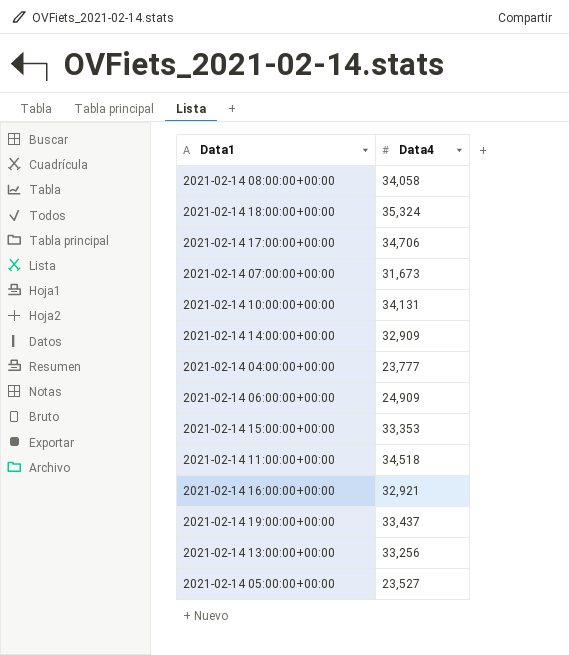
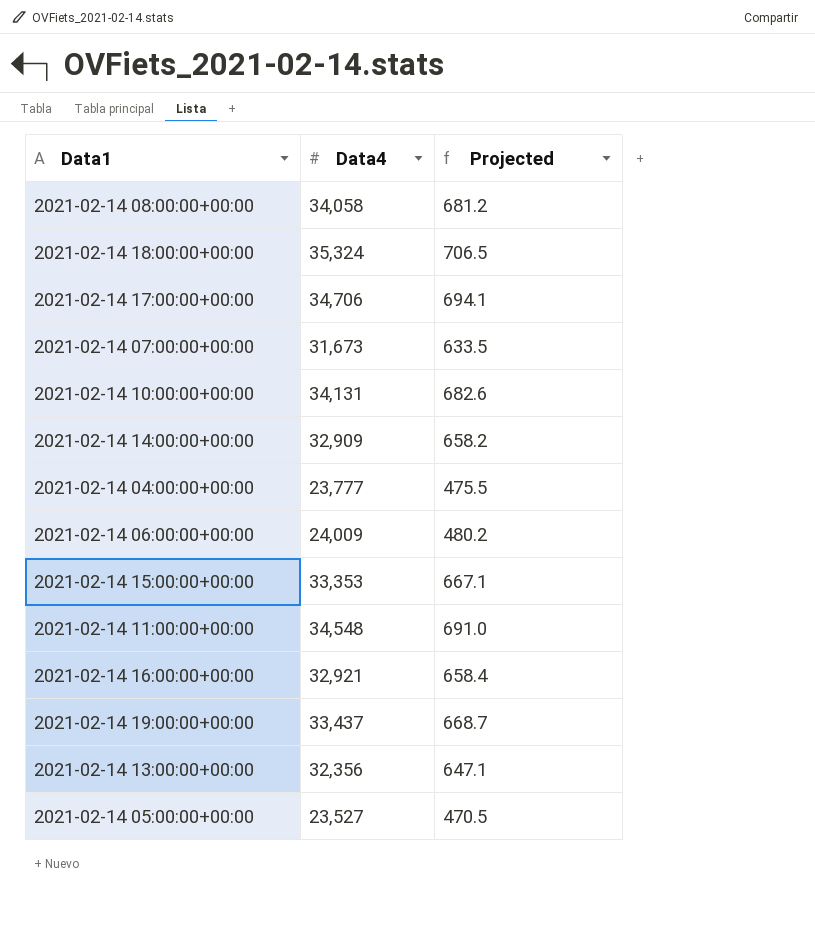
column Projected | formula: none -> [Data4] * 0.02
2021-02-14 06:00:00+00:00 | Data4: 24,909 -> 24,009
2021-02-14 11:00:00+00:00 | Data4: 34,518 -> 34,548
2021-02-14 13:00:00+00:00 | Data4: 33,256 -> 32,356

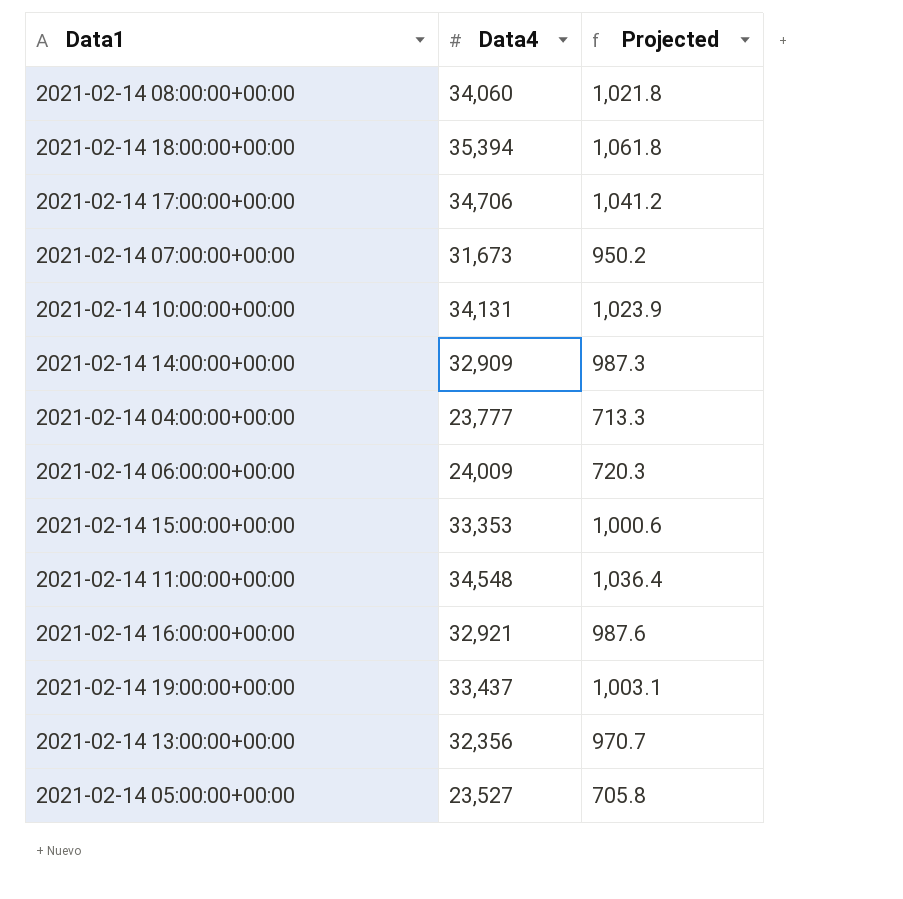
column Projected | formula: [Data4] * 0.02 -> [Data4] * 0.03
2021-02-14 08:00:00+00:00 | Data4: 34,058 -> 34,060
2021-02-14 18:00:00+00:00 | Data4: 35,324 -> 35,394

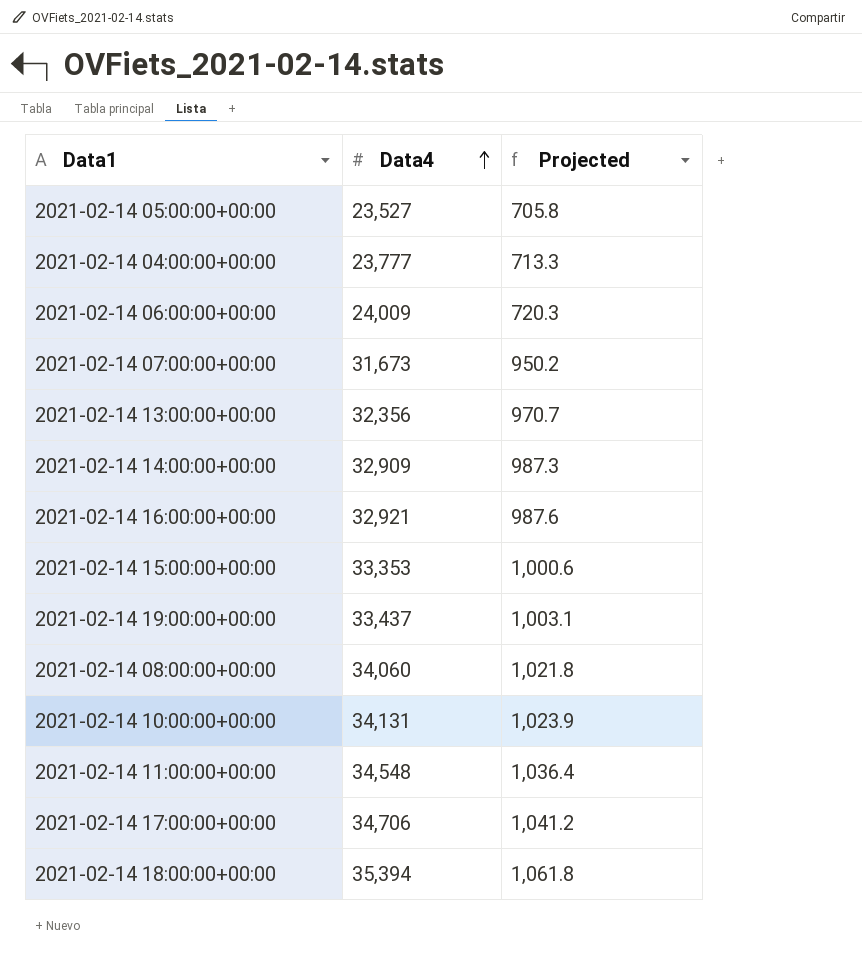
row order: none -> Data4 ascending

